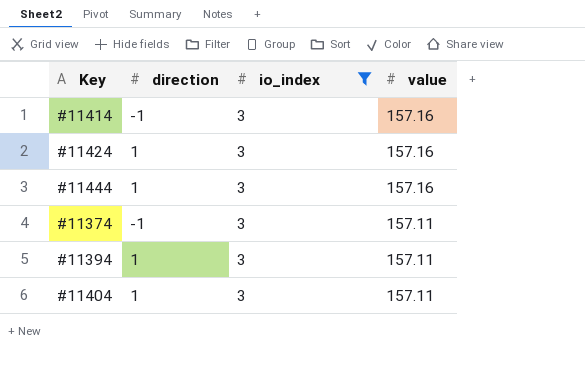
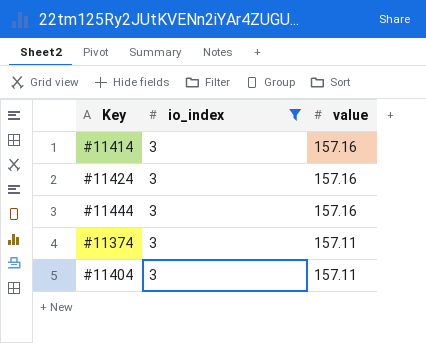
column direction | position: 2 -> none
row #11394: 1 | 3 | 157.11 -> none

